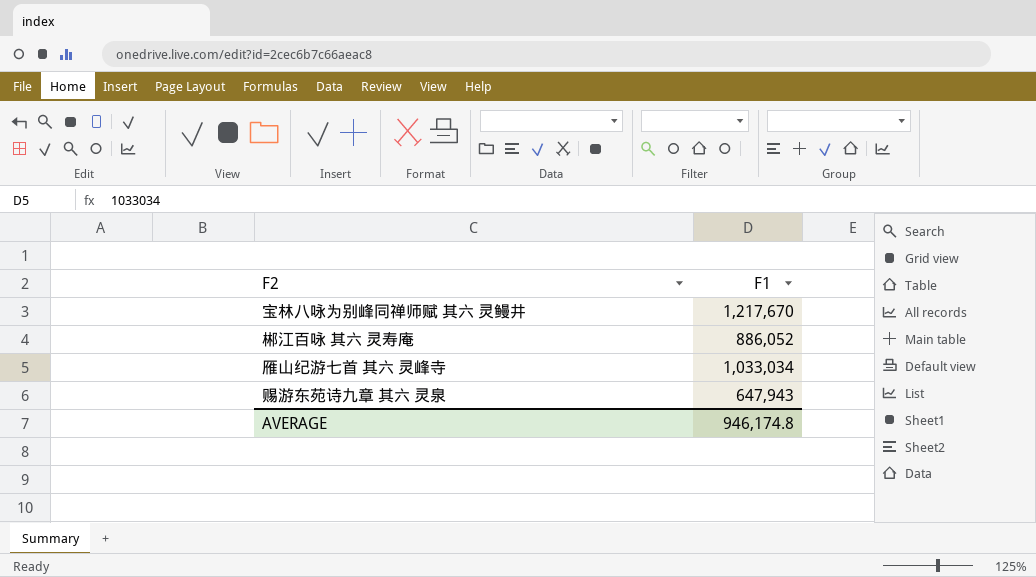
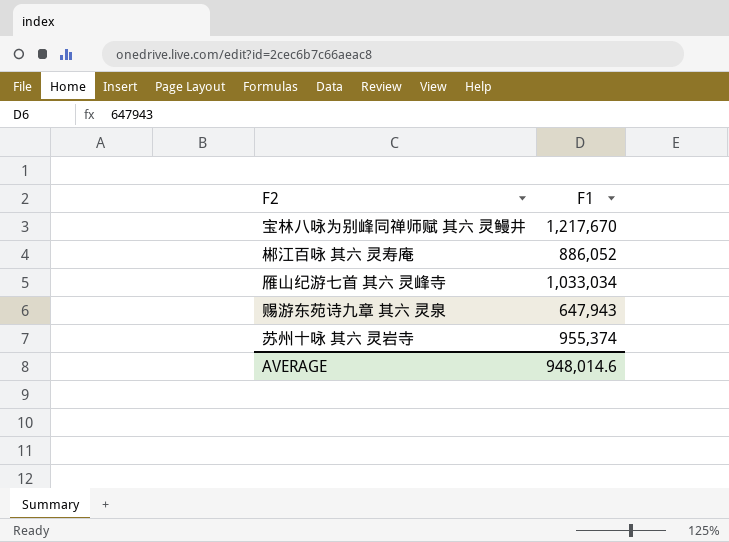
row 苏州十咏 其六 灵岩寺: none -> 955,374
AVERAGE | F1: 946,174.8 -> 948,014.6

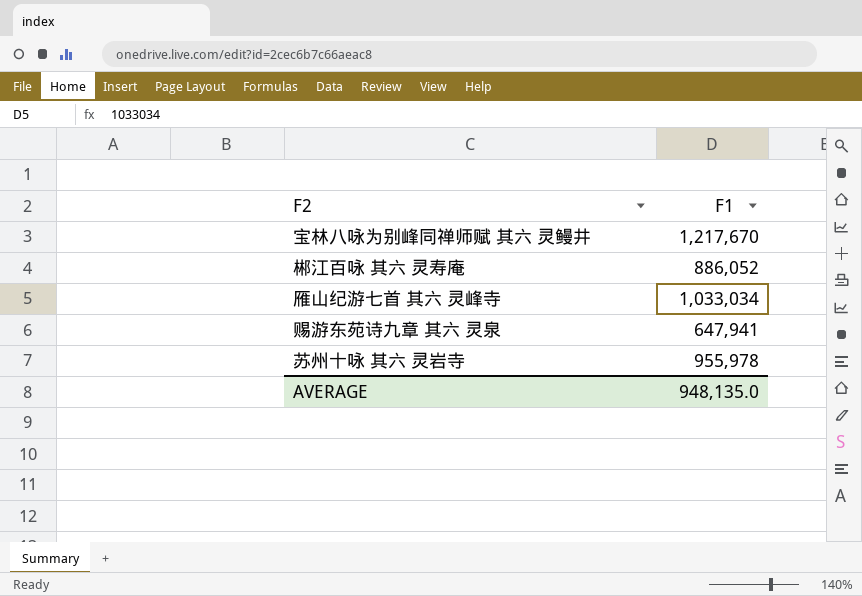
赐游东苑诗九章 其六 灵泉 | F1: 647,943 -> 647,941
苏州十咏 其六 灵岩寺 | F1: 955,374 -> 955,978
AVERAGE | F1: 948,014.6 -> 948,135.0

